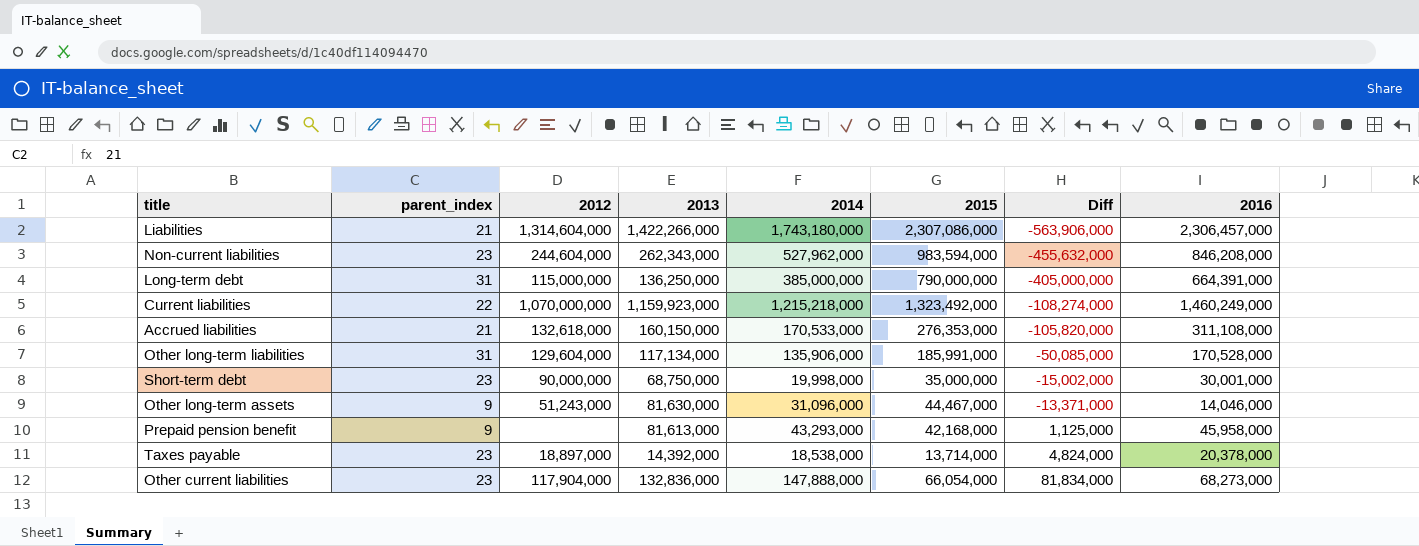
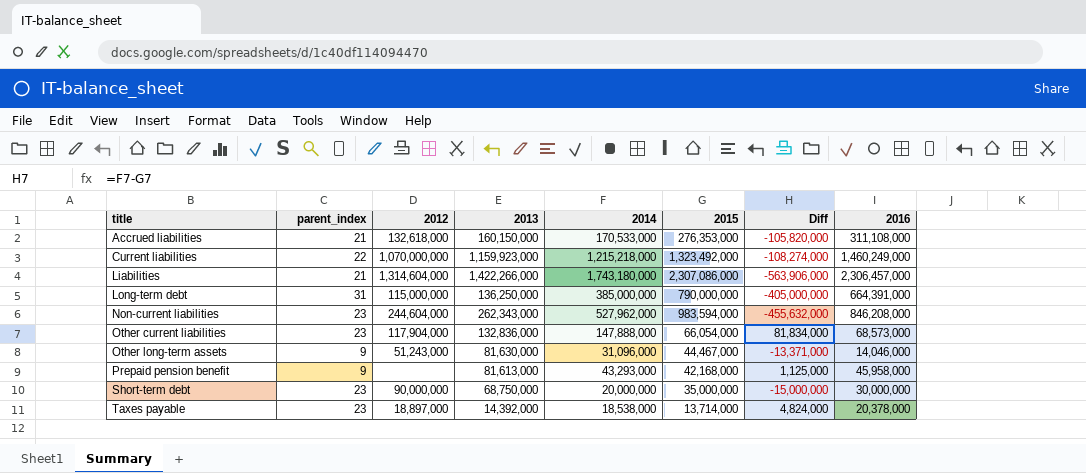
row order: Diff ascending -> title ascending
row Other long-term liabilities: 31 | 129,604,000 | 117,134,000 | 135,906,000 | 185,991,000 | -50,085,000 | 170,528,000 -> none
Other current liabilities | 2016: 68,273,000 -> 68,573,000
Short-term debt | 2014: 19,998,000 -> 20,000,000
Short-term debt | Diff: -15,002,000 -> -15,000,000
Short-term debt | 2016: 30,001,000 -> 30,000,000

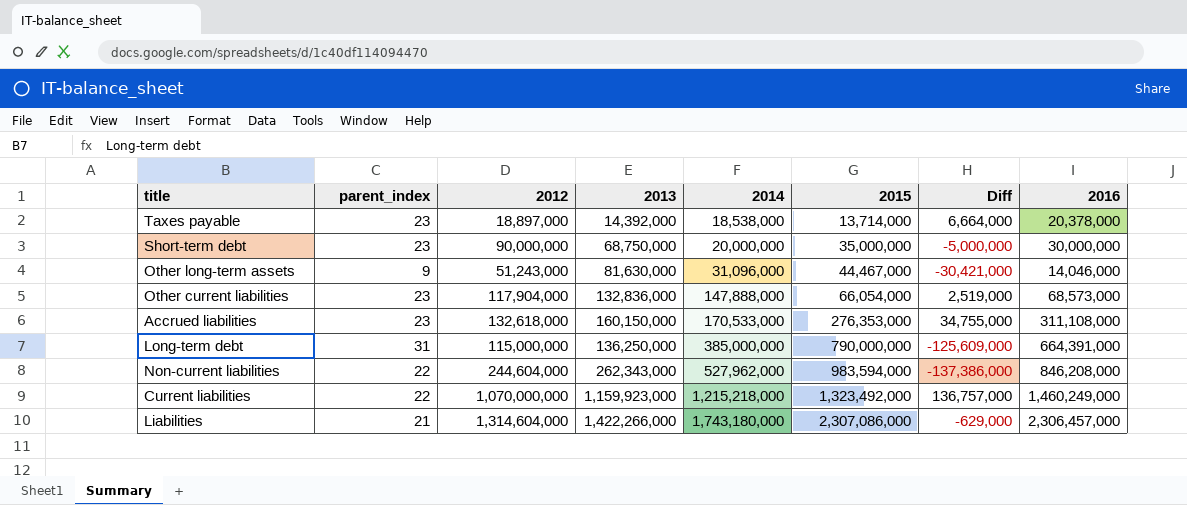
row order: title ascending -> 2014 ascending
column Diff | formula: [2014] - [2015] -> [2016] - [2015]
row Prepaid pension benefit: 9 | none | 81,613,000 | 43,293,000 | 42,168,000 | 1,125,000 | 45,958,000 -> none
Accrued liabilities | parent_index: 21 -> 23
Non-current liabilities | parent_index: 23 -> 22

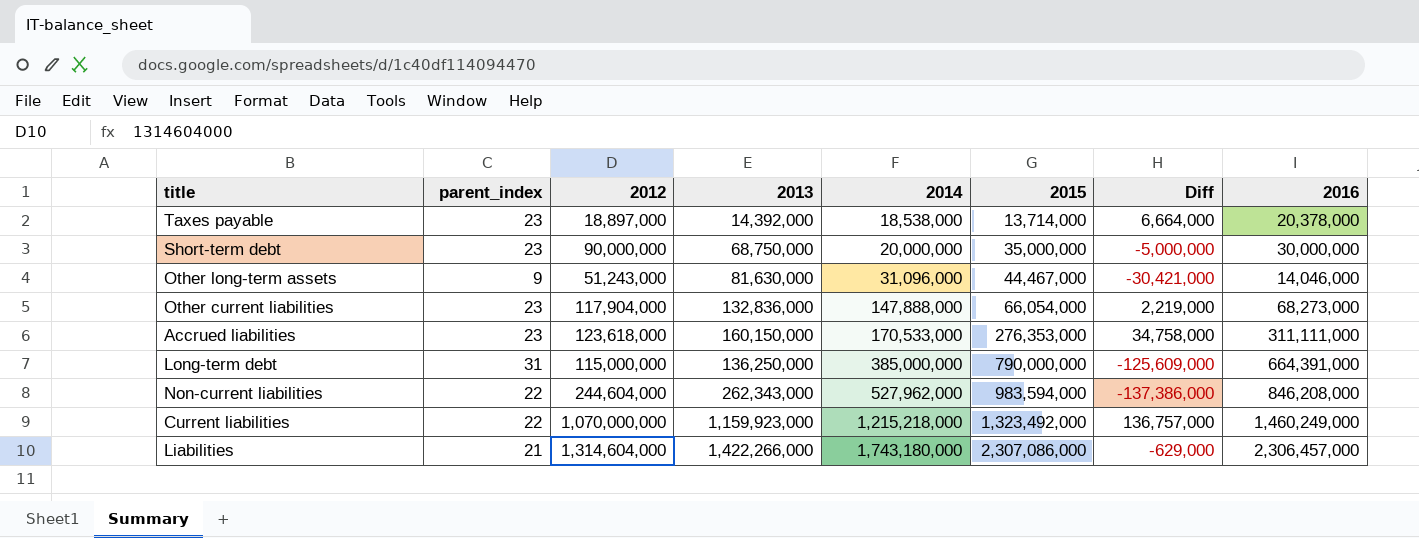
Other current liabilities | Diff: 2,519,000 -> 2,219,000
Other current liabilities | 2016: 68,573,000 -> 68,273,000
Accrued liabilities | 2012: 132,618,000 -> 123,618,000
Accrued liabilities | Diff: 34,755,000 -> 34,758,000
Accrued liabilities | 2016: 311,108,000 -> 311,111,000

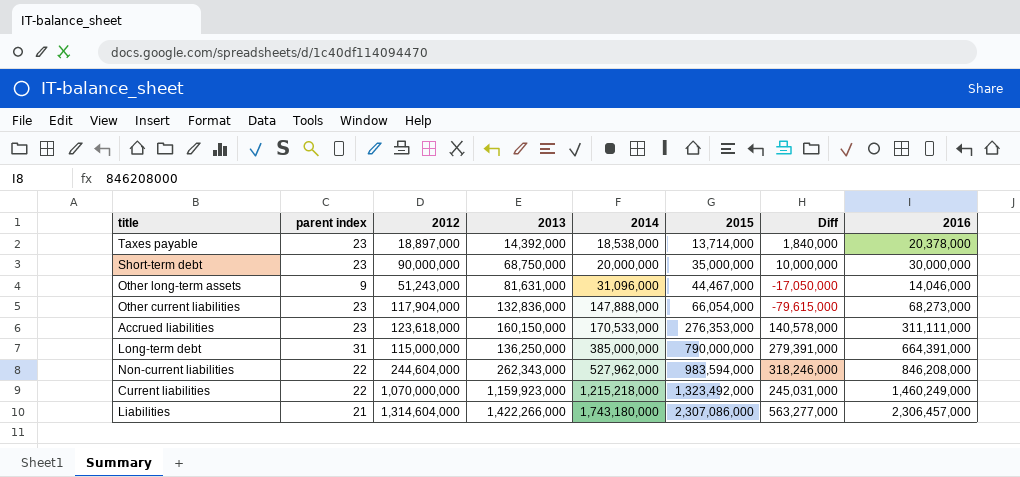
column name: parent_index -> parent index
column Diff | formula: [2016] - [2015] -> [2016] - [2014]
Other long-term assets | 2013: 81,630,000 -> 81,631,000

